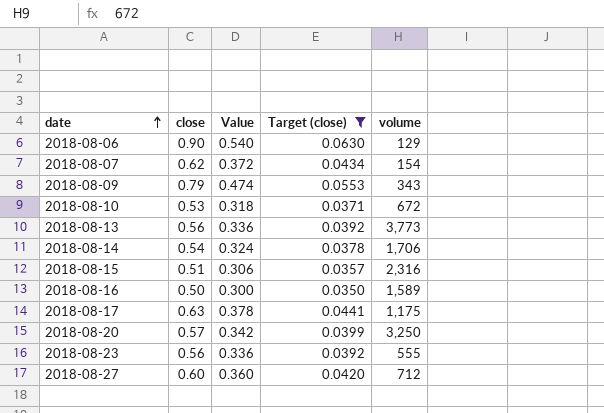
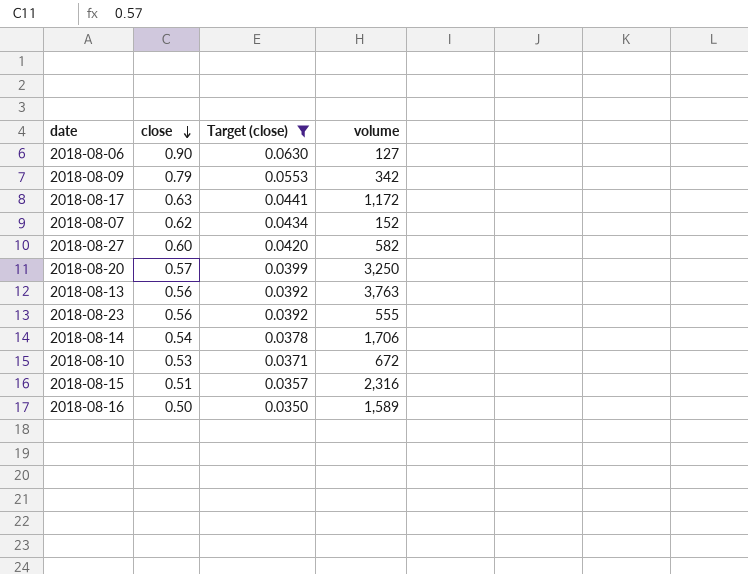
row order: date ascending -> close descending
column Value | formula: [close] * 0.6 -> none
2018-08-06 | volume: 129 -> 127
2018-08-09 | volume: 343 -> 342
2018-08-17 | volume: 1,175 -> 1,172
2018-08-07 | volume: 154 -> 152
2018-08-27 | volume: 712 -> 582
2018-08-13 | volume: 3,773 -> 3,763

